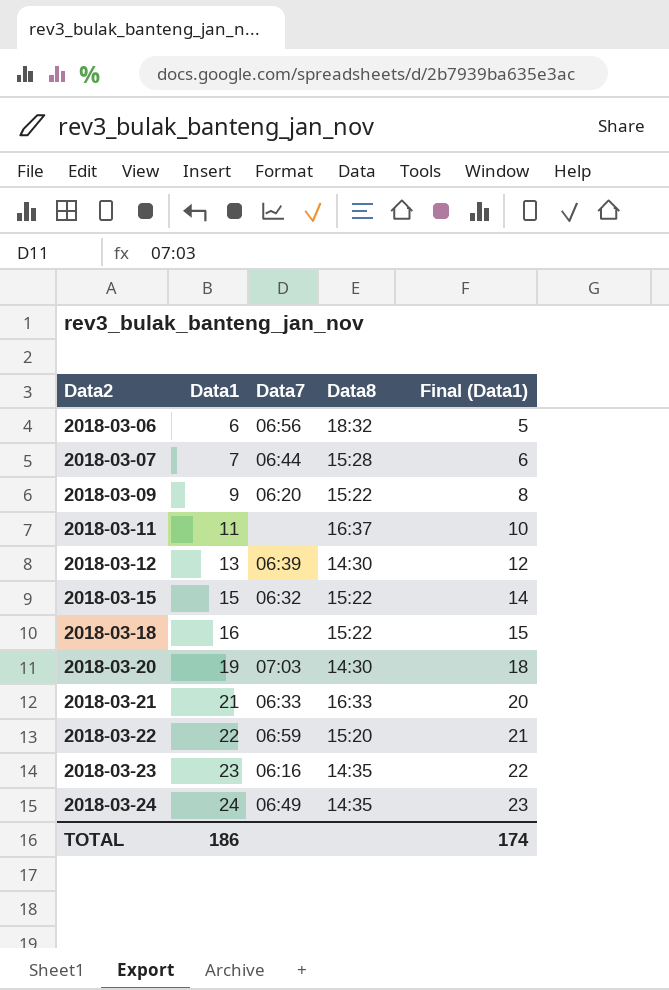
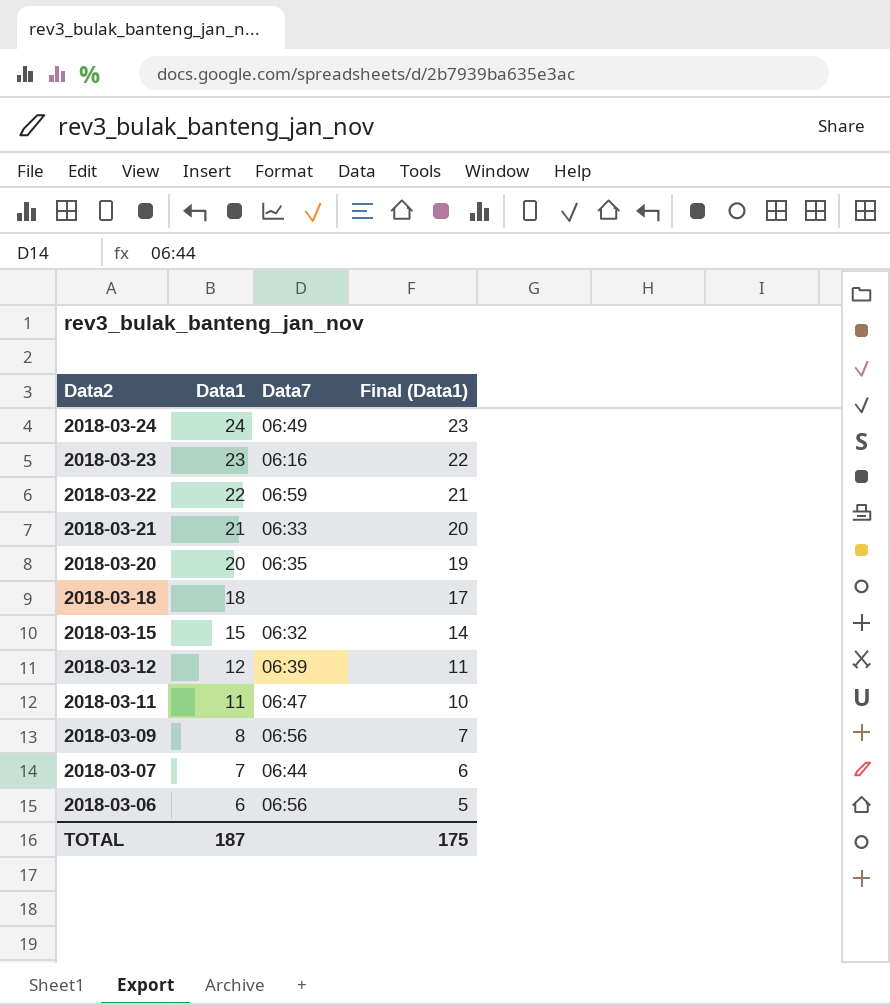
row order: Data2 ascending -> Data2 descending
column Data8 | position: 4 -> none
2018-03-20 | Data1: 19 -> 20
2018-03-20 | Data7: 07:03 -> 06:35
2018-03-20 | Final (Data1): 18 -> 19
2018-03-18 | Data1: 16 -> 18
2018-03-18 | Final (Data1): 15 -> 17
2018-03-12 | Data1: 13 -> 12
2018-03-12 | Final (Data1): 12 -> 11
2018-03-11 | Data7: none -> 06:47
2018-03-09 | Data1: 9 -> 8
2018-03-09 | Data7: 06:20 -> 06:56
2018-03-09 | Final (Data1): 8 -> 7
TOTAL | Data1: 186 -> 187
TOTAL | Final (Data1): 174 -> 175

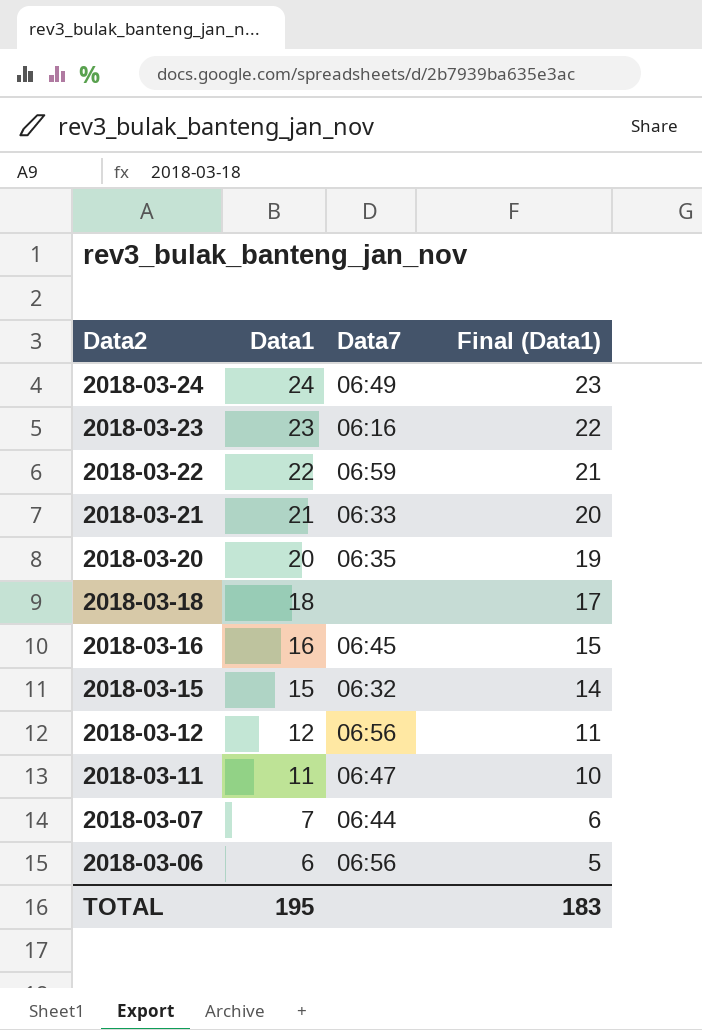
row 2018-03-09: 8 | 06:56 | 7 -> none
row 2018-03-16: none -> 16 | 06:45 | 15
2018-03-12 | Data7: 06:39 -> 06:56
TOTAL | Data1: 187 -> 195
TOTAL | Final (Data1): 175 -> 183

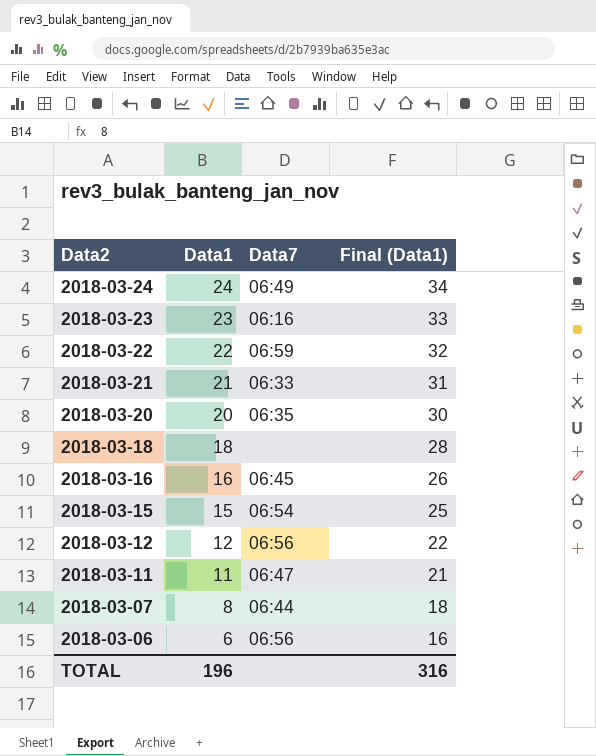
column Final (Data1) | formula: [Data1] - 1 -> [Data1] + 10
2018-03-15 | Data7: 06:32 -> 06:54
2018-03-07 | Data1: 7 -> 8
TOTAL | Data1: 195 -> 196
TOTAL | Final (Data1): 183 -> 316

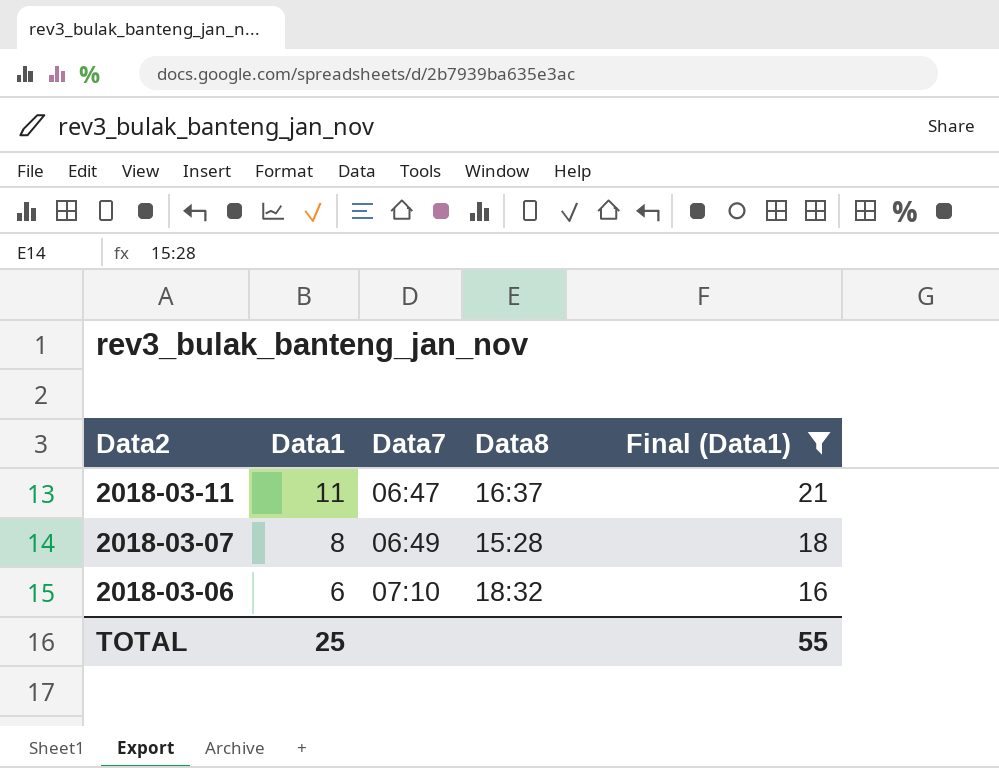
filter: none -> Final (Data1) <= 21
column Data8 | position: none -> 4
2018-03-07 | Data7: 06:44 -> 06:49
2018-03-06 | Data7: 06:56 -> 07:10
TOTAL | Data1: 196 -> 25
TOTAL | Final (Data1): 316 -> 55

